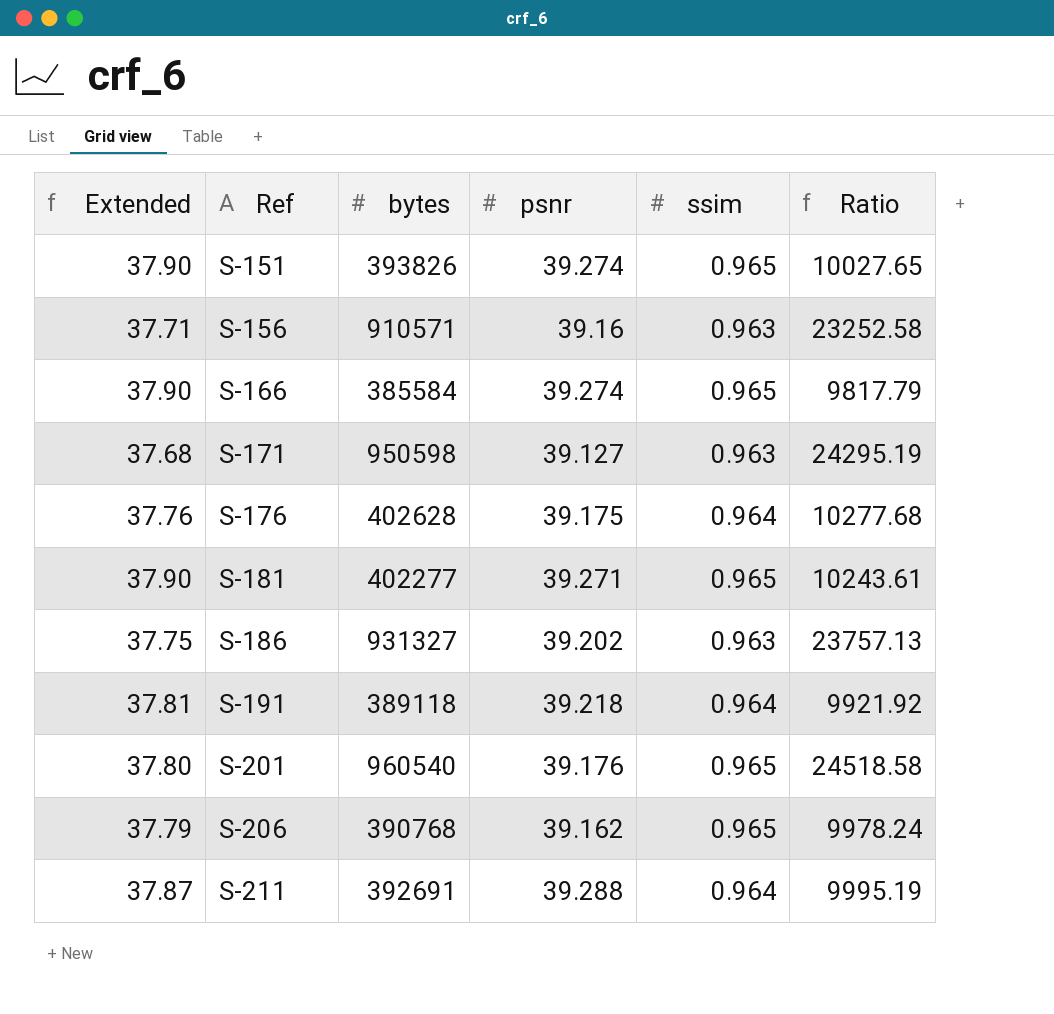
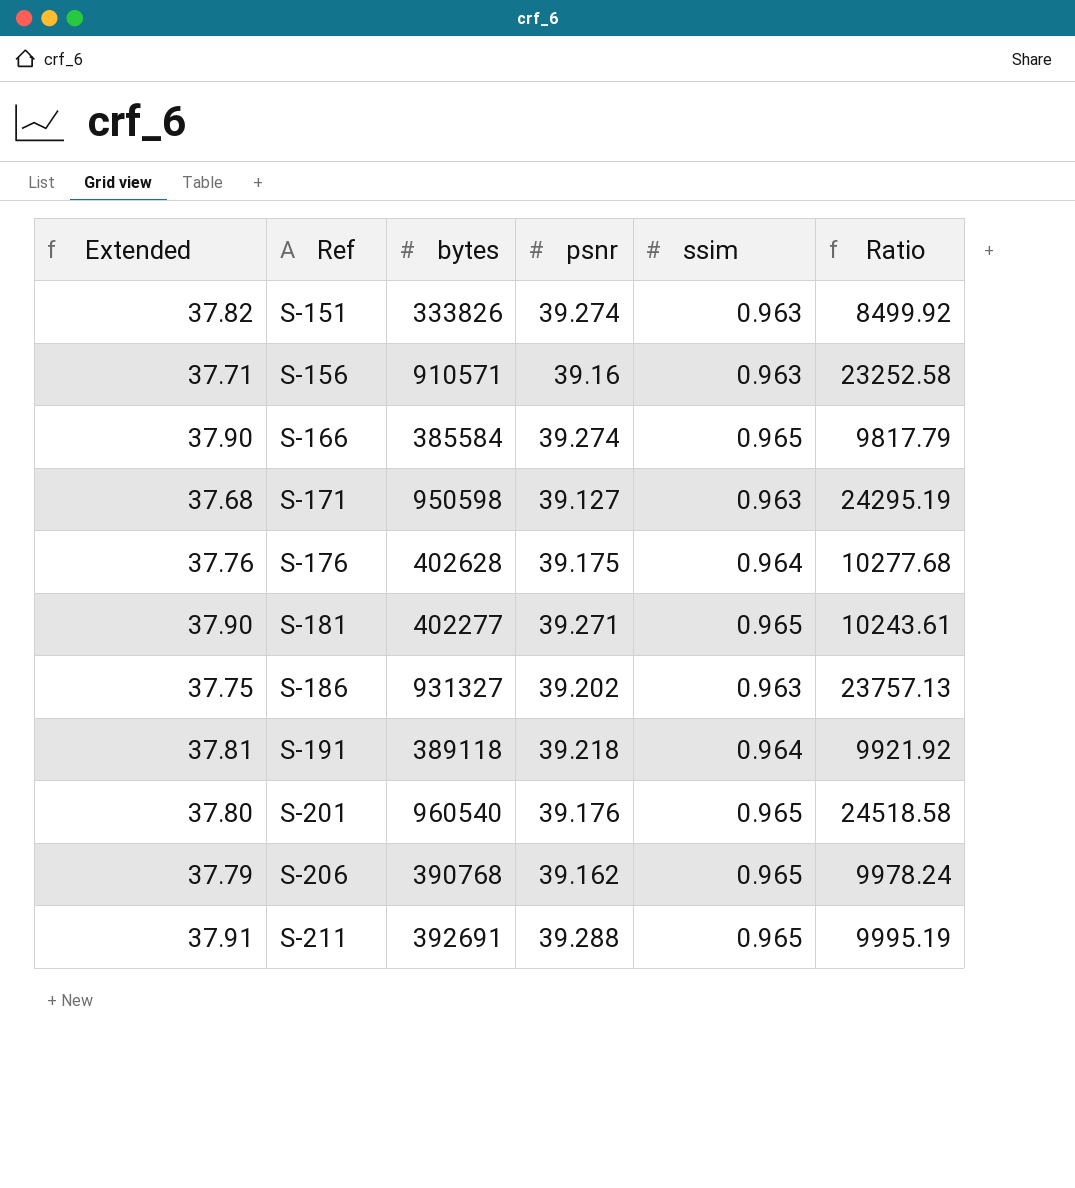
S-151 | Extended: 37.90 -> 37.82
S-151 | bytes: 393826 -> 333826
S-151 | ssim: 0.965 -> 0.963
S-151 | Ratio: 10027.65 -> 8499.92
S-211 | Extended: 37.87 -> 37.91
S-211 | ssim: 0.964 -> 0.965

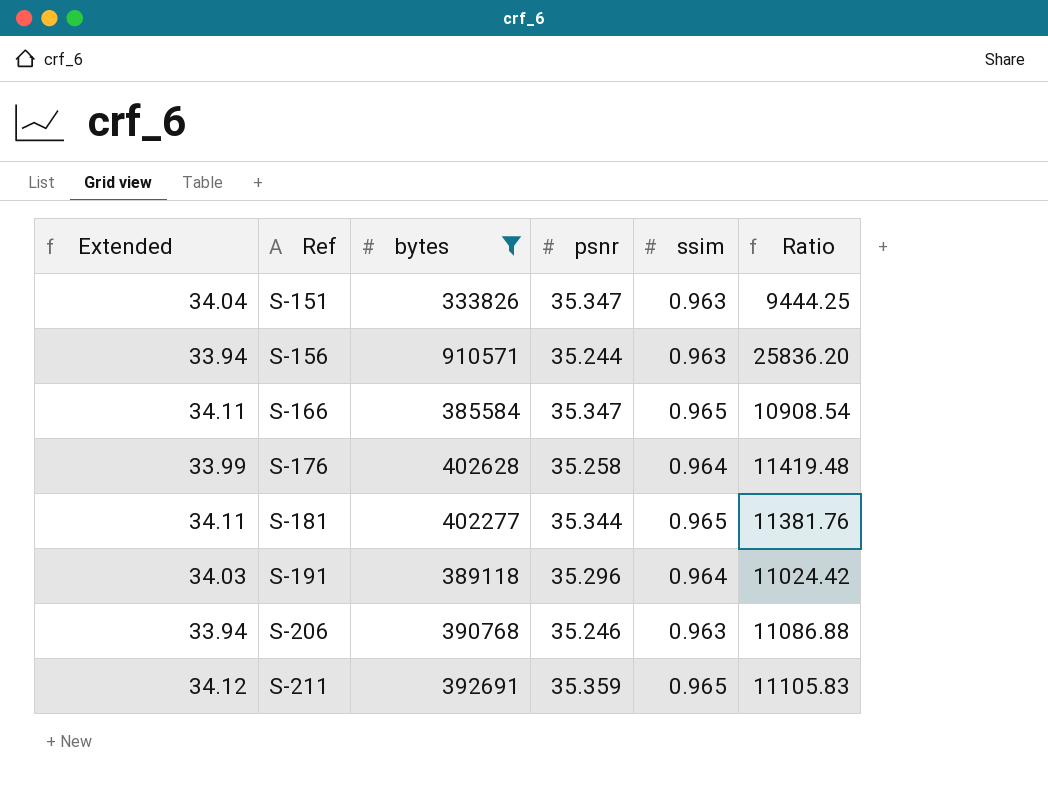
filter: none -> bytes <= 910571
S-151 | Extended: 37.82 -> 34.04
S-151 | psnr: 39.274 -> 35.347
S-151 | Ratio: 8499.92 -> 9444.25
S-156 | Extended: 37.71 -> 33.94
S-156 | psnr: 39.16 -> 35.244
S-156 | Ratio: 23252.58 -> 25836.20
S-166 | Extended: 37.90 -> 34.11
S-166 | psnr: 39.274 -> 35.347
S-166 | Ratio: 9817.79 -> 10908.54
S-176 | Extended: 37.76 -> 33.99
S-176 | psnr: 39.175 -> 35.258
S-176 | Ratio: 10277.68 -> 11419.48
S-181 | Extended: 37.90 -> 34.11
S-181 | psnr: 39.271 -> 35.344
S-181 | Ratio: 10243.61 -> 11381.76
S-191 | Extended: 37.81 -> 34.03
S-191 | psnr: 39.218 -> 35.296
S-191 | Ratio: 9921.92 -> 11024.42
S-206 | Extended: 37.79 -> 33.94
S-206 | psnr: 39.162 -> 35.246
S-206 | ssim: 0.965 -> 0.963
S-206 | Ratio: 9978.24 -> 11086.88
S-211 | Extended: 37.91 -> 34.12
S-211 | psnr: 39.288 -> 35.359
S-211 | Ratio: 9995.19 -> 11105.83

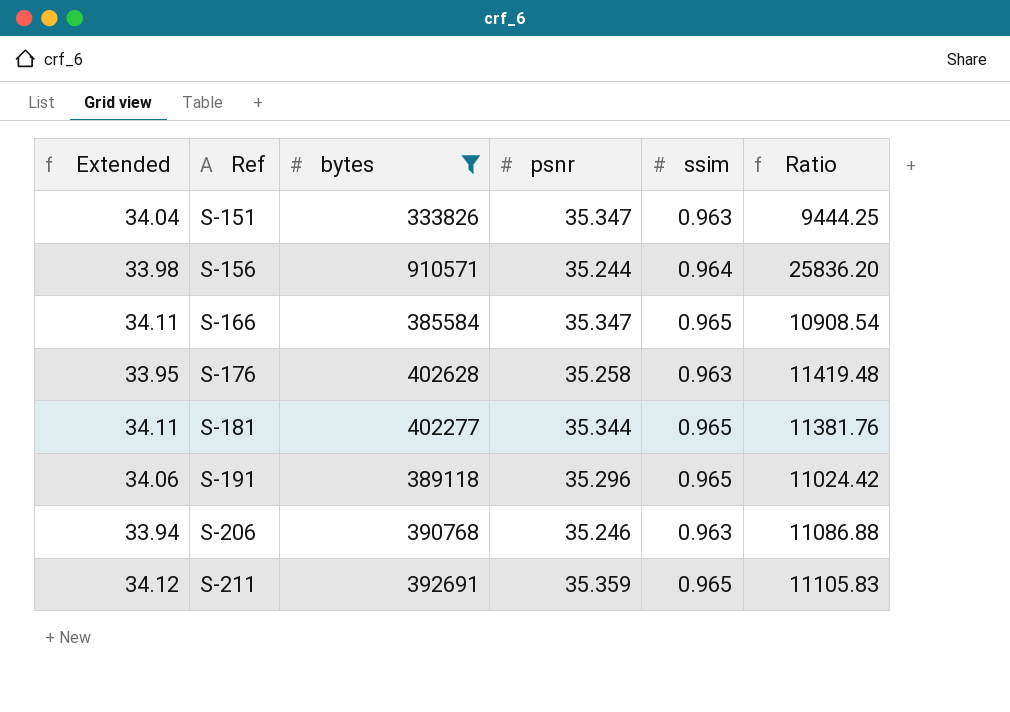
S-156 | Extended: 33.94 -> 33.98
S-156 | ssim: 0.963 -> 0.964
S-176 | Extended: 33.99 -> 33.95
S-176 | ssim: 0.964 -> 0.963
S-191 | Extended: 34.03 -> 34.06
S-191 | ssim: 0.964 -> 0.965

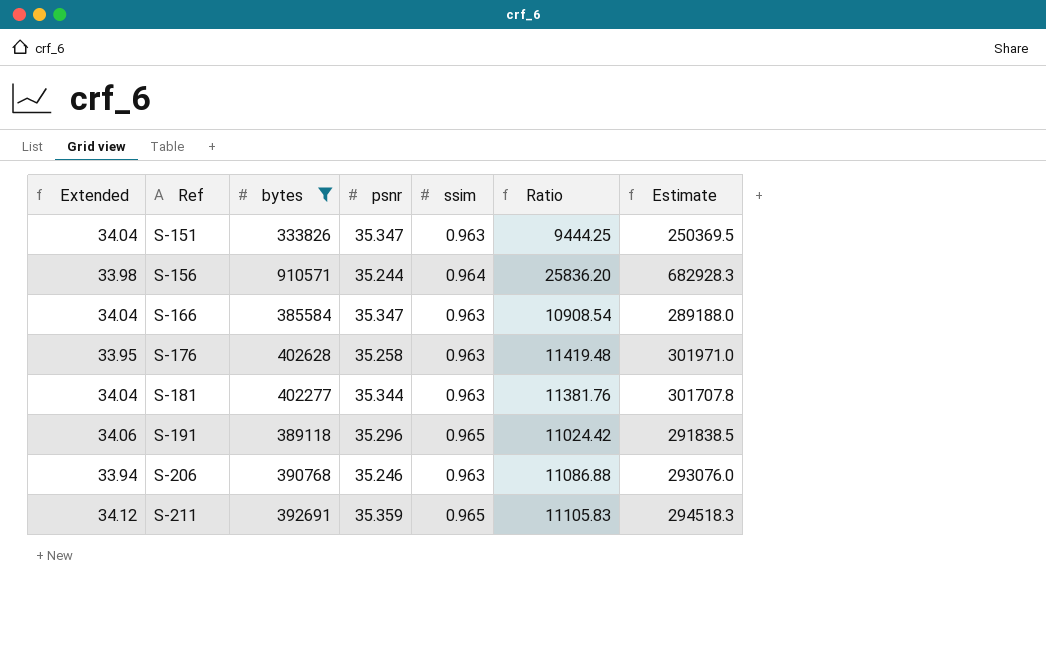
column Estimate | formula: none -> [bytes] * 0.75
S-166 | Extended: 34.11 -> 34.04
S-166 | ssim: 0.965 -> 0.963
S-181 | Extended: 34.11 -> 34.04
S-181 | ssim: 0.965 -> 0.963

